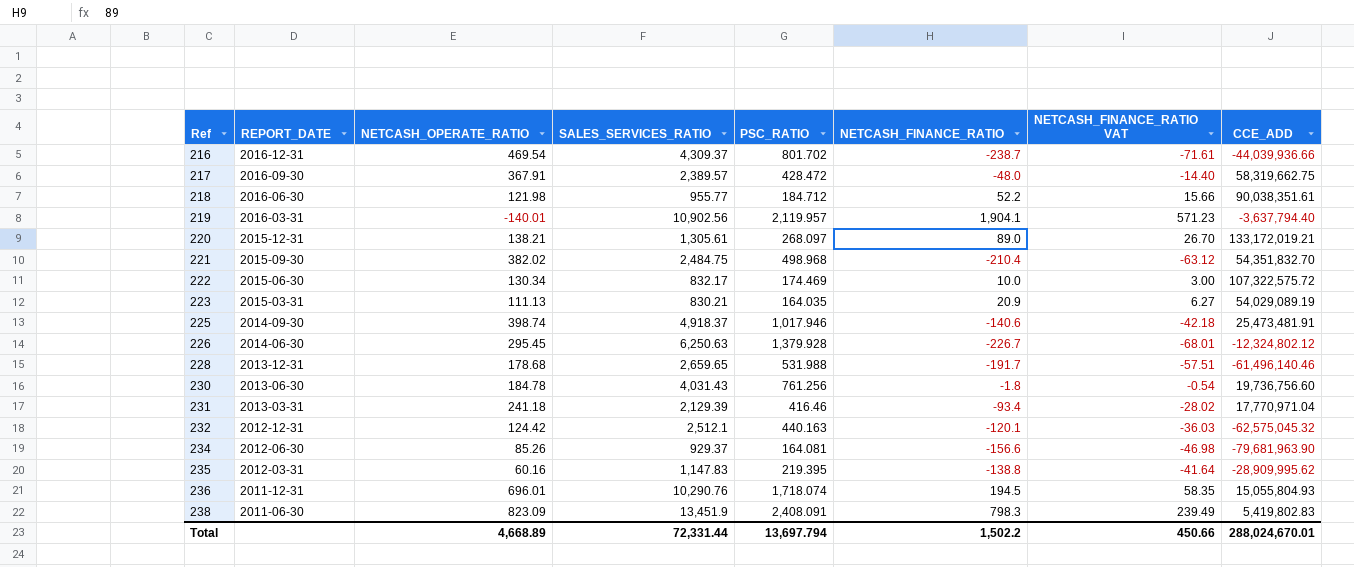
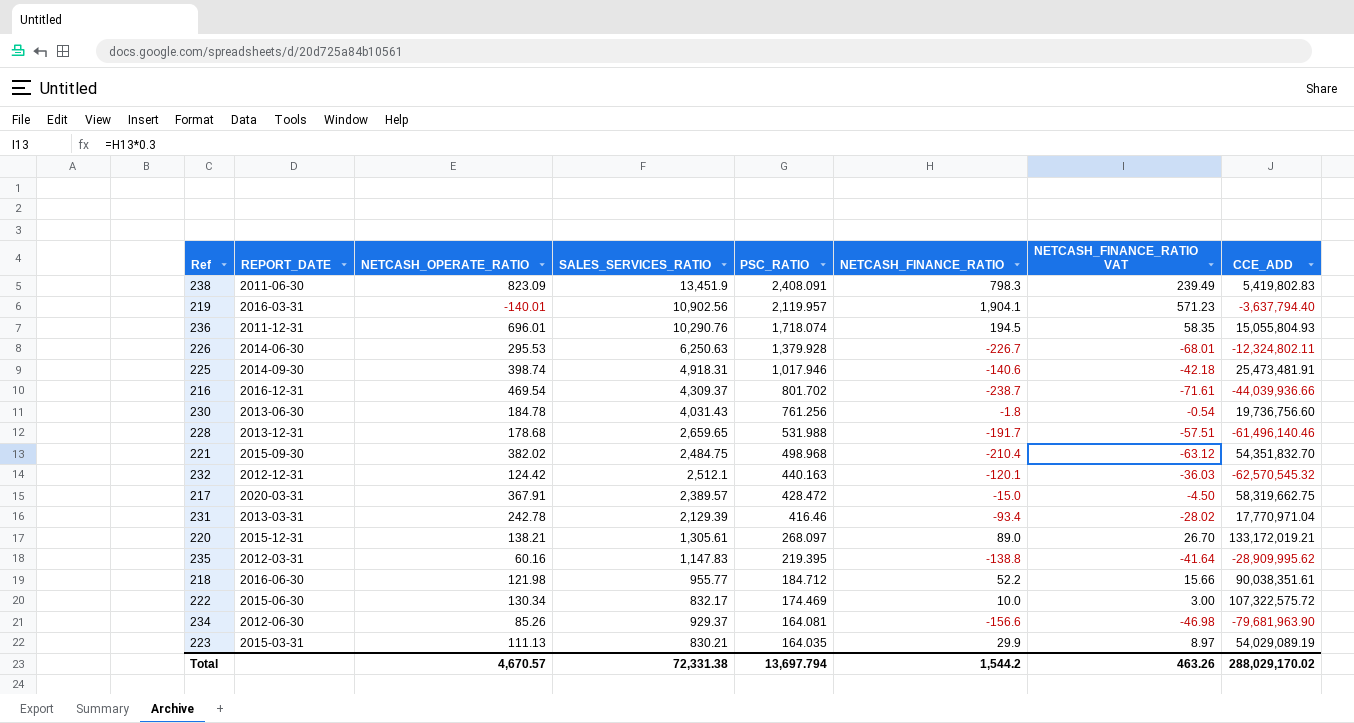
row order: Ref ascending -> PSC_RATIO descending
226 | NETCASH_OPERATE_RATIO: 295.45 -> 295.53
226 | CCE_ADD: -12,324,802.12 -> -12,324,802.11
225 | SALES_SERVICES_RATIO: 4,918.37 -> 4,918.31
232 | CCE_ADD: -62,575,045.32 -> -62,570,545.32
217 | REPORT_DATE: 2016-09-30 -> 2020-03-31
217 | NETCASH_FINANCE_RATIO: -48.0 -> -15.0
217 | NETCASH_FINANCE_RATIO VAT: -14.40 -> -4.50
231 | NETCASH_OPERATE_RATIO: 241.18 -> 242.78
223 | NETCASH_FINANCE_RATIO: 20.9 -> 29.9
223 | NETCASH_FINANCE_RATIO VAT: 6.27 -> 8.97
Total | NETCASH_OPERATE_RATIO: 4,668.89 -> 4,670.57
Total | SALES_SERVICES_RATIO: 72,331.44 -> 72,331.38
Total | NETCASH_FINANCE_RATIO: 1,502.2 -> 1,544.2
Total | NETCASH_FINANCE_RATIO VAT: 450.66 -> 463.26
Total | CCE_ADD: 288,024,670.01 -> 288,029,170.02

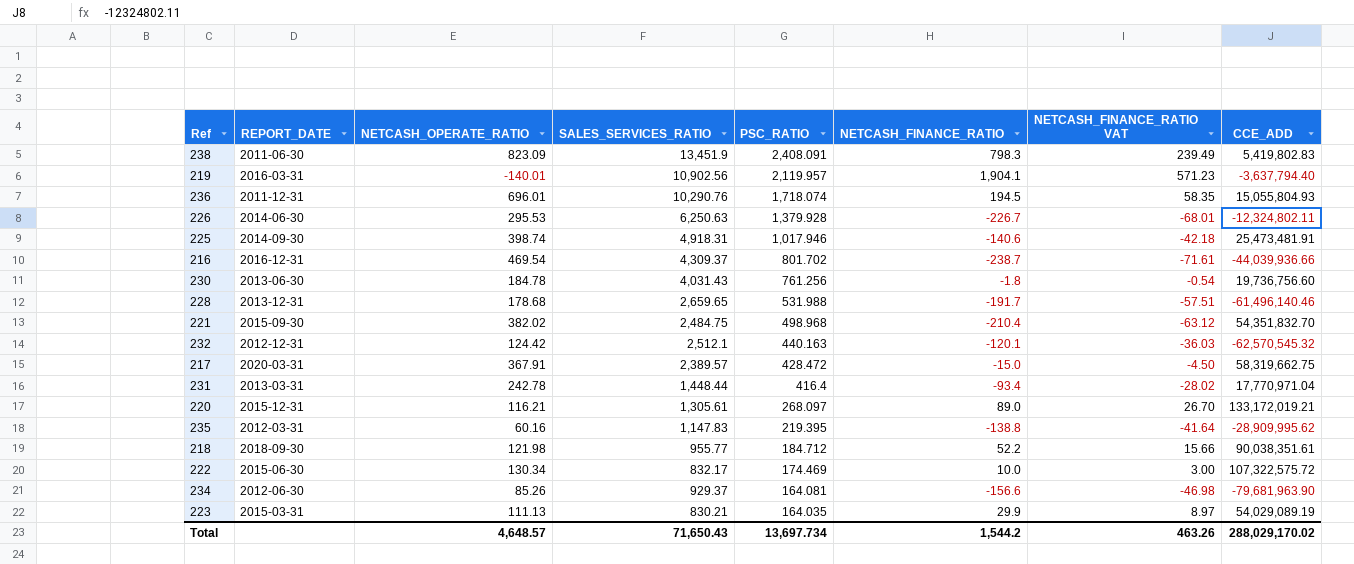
231 | SALES_SERVICES_RATIO: 2,129.39 -> 1,448.44
231 | PSC_RATIO: 416.46 -> 416.4
220 | NETCASH_OPERATE_RATIO: 138.21 -> 116.21
218 | REPORT_DATE: 2016-06-30 -> 2018-09-30
Total | NETCASH_OPERATE_RATIO: 4,670.57 -> 4,648.57
Total | SALES_SERVICES_RATIO: 72,331.38 -> 71,650.43
Total | PSC_RATIO: 13,697.794 -> 13,697.734

